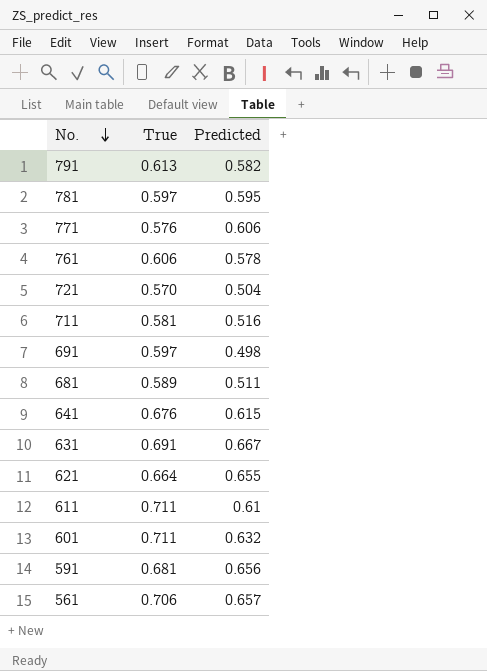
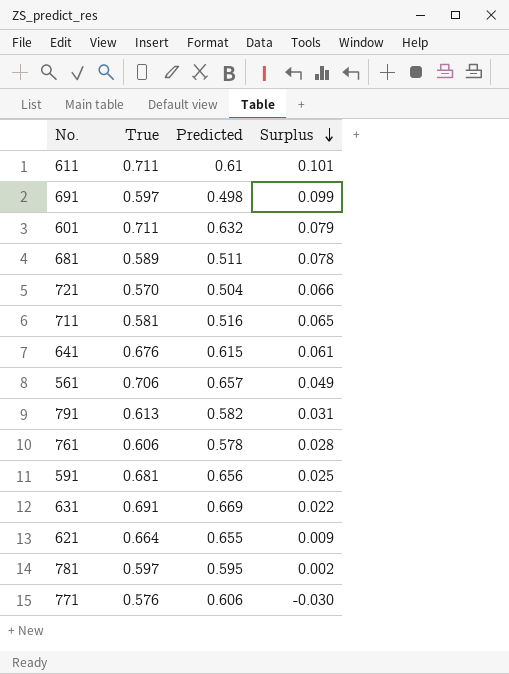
row order: No. descending -> Surplus descending
column Surplus | formula: none -> [True] - [Predicted]
631 | Predicted: 0.667 -> 0.669

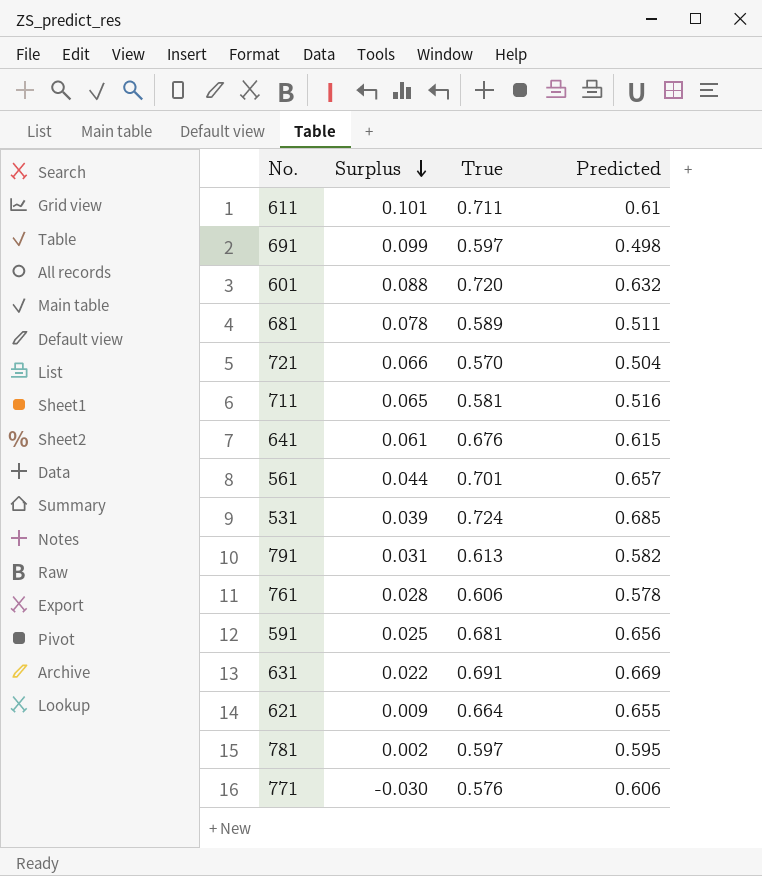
column Surplus | position: 4 -> 2
601 | Surplus: 0.079 -> 0.088
601 | True: 0.711 -> 0.720
561 | Surplus: 0.049 -> 0.044
561 | True: 0.706 -> 0.701
row 531: none -> 0.039 | 0.724 | 0.685

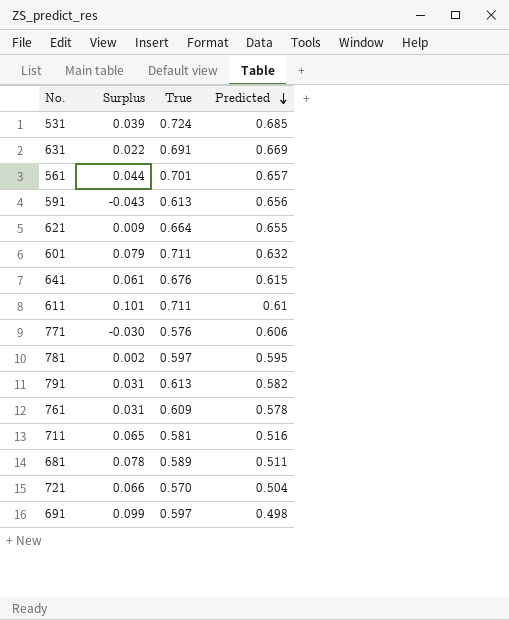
row order: Surplus descending -> Predicted descending
591 | Surplus: 0.025 -> -0.043
591 | True: 0.681 -> 0.613
601 | Surplus: 0.088 -> 0.079
601 | True: 0.720 -> 0.711
761 | Surplus: 0.028 -> 0.031
761 | True: 0.606 -> 0.609

